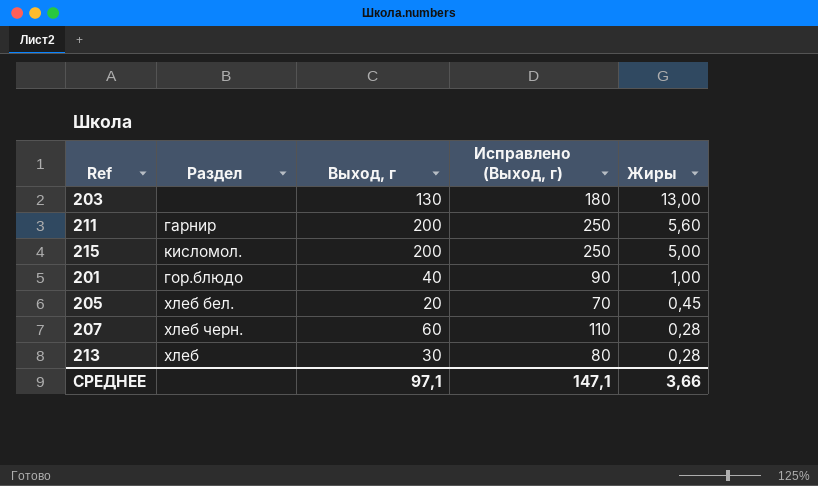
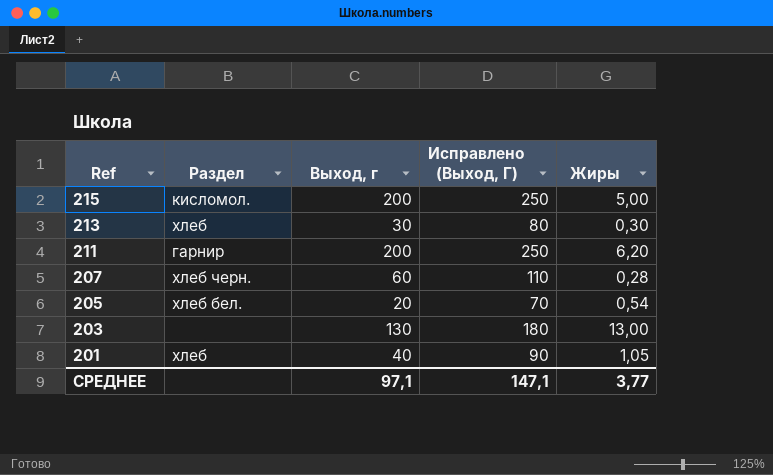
row order: Жиры descending -> Ref descending
column name: Исправлено (Выход, г) -> Исправлено (Выход, Г)
213 | Жиры: 0,28 -> 0,30
211 | Жиры: 5,60 -> 6,20
205 | Жиры: 0,45 -> 0,54
201 | Раздел: гор.блюдо -> хлеб
201 | Жиры: 1,00 -> 1,05
СРЕДНЕЕ | Жиры: 3,66 -> 3,77

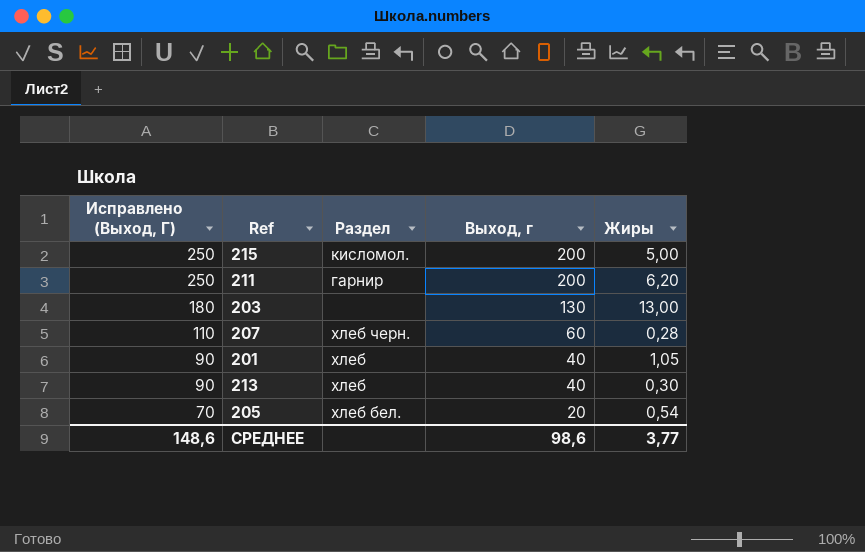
row order: Ref descending -> Исправлено (Выход, Г) descending
column Исправлено (Выход, Г) | position: 4 -> 1
213 | Исправлено (Выход, Г): 80 -> 90
213 | Выход, г: 30 -> 40
СРЕДНЕЕ | Исправлено (Выход, Г): 147,1 -> 148,6
СРЕДНЕЕ | Выход, г: 97,1 -> 98,6

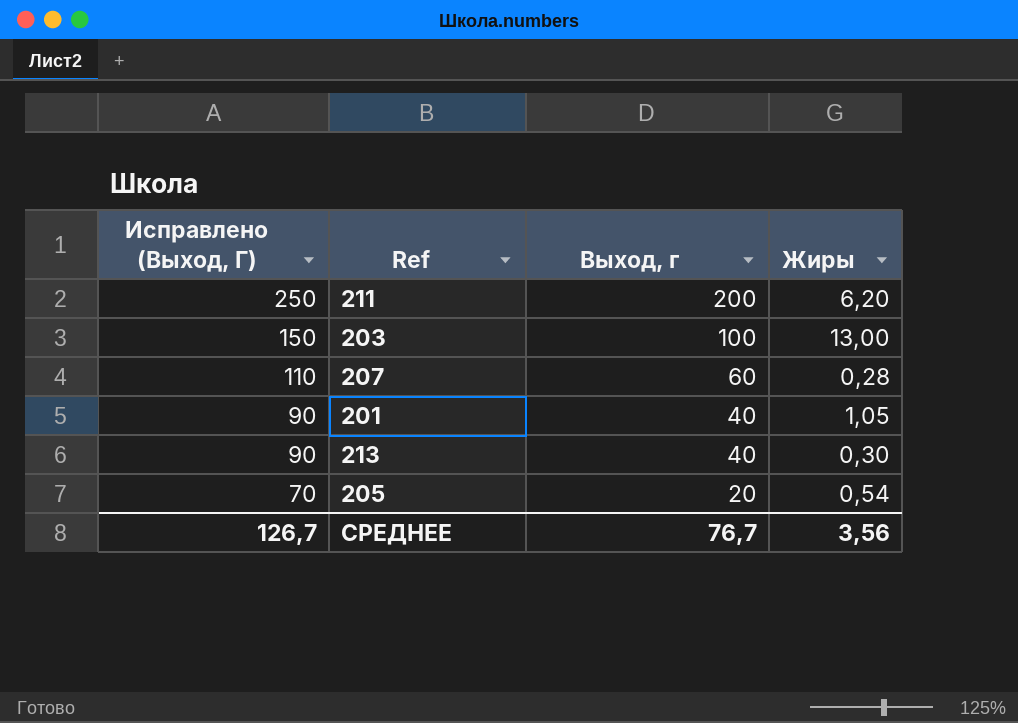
column Раздел | position: 3 -> none
row 215: 250 | кисломол. | 200 | 5,00 -> none
203 | Исправлено (Выход, Г): 180 -> 150
203 | Выход, г: 130 -> 100
СРЕДНЕЕ | Исправлено (Выход, Г): 148,6 -> 126,7
СРЕДНЕЕ | Выход, г: 98,6 -> 76,7
СРЕДНЕЕ | Жиры: 3,77 -> 3,56

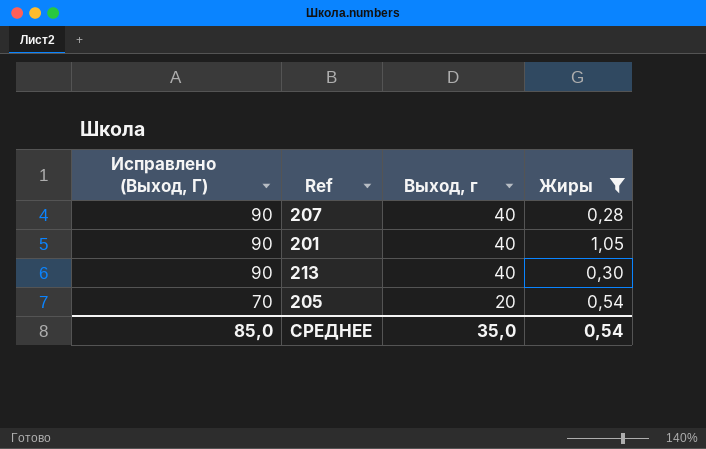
filter: none -> Жиры <= 1,05
207 | Исправлено (Выход, Г): 110 -> 90
207 | Выход, г: 60 -> 40
СРЕДНЕЕ | Исправлено (Выход, Г): 126,7 -> 85,0
СРЕДНЕЕ | Выход, г: 76,7 -> 35,0
СРЕДНЕЕ | Жиры: 3,56 -> 0,54

